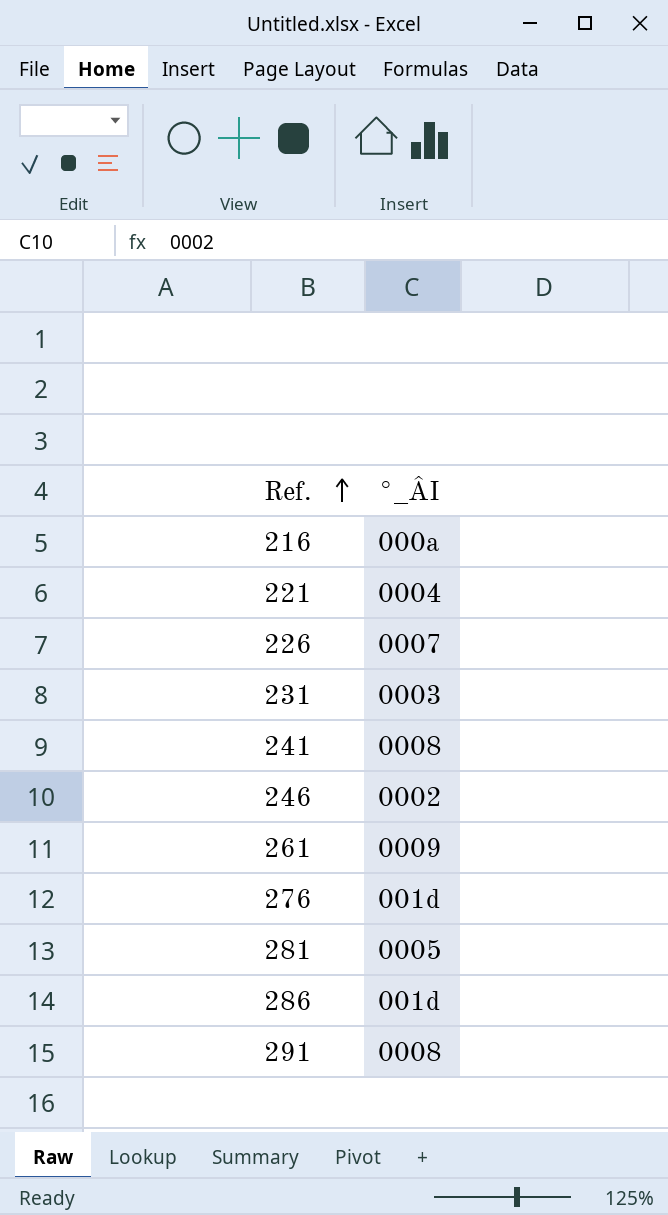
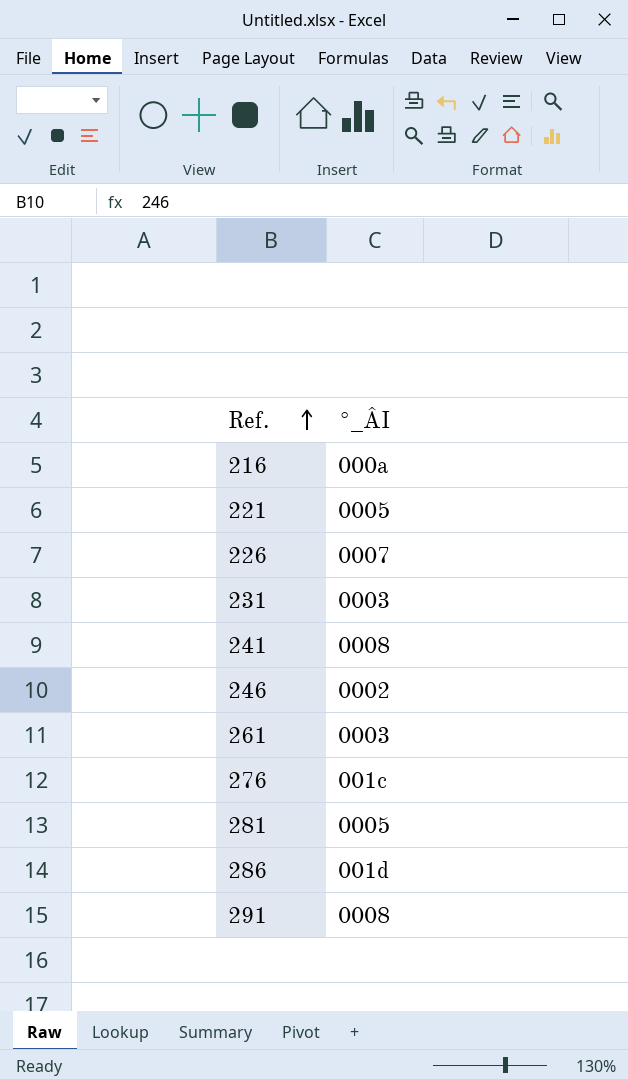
221 | °_ÂI: 0004 -> 0005
261 | °_ÂI: 0009 -> 0003
276 | °_ÂI: 001d -> 001c

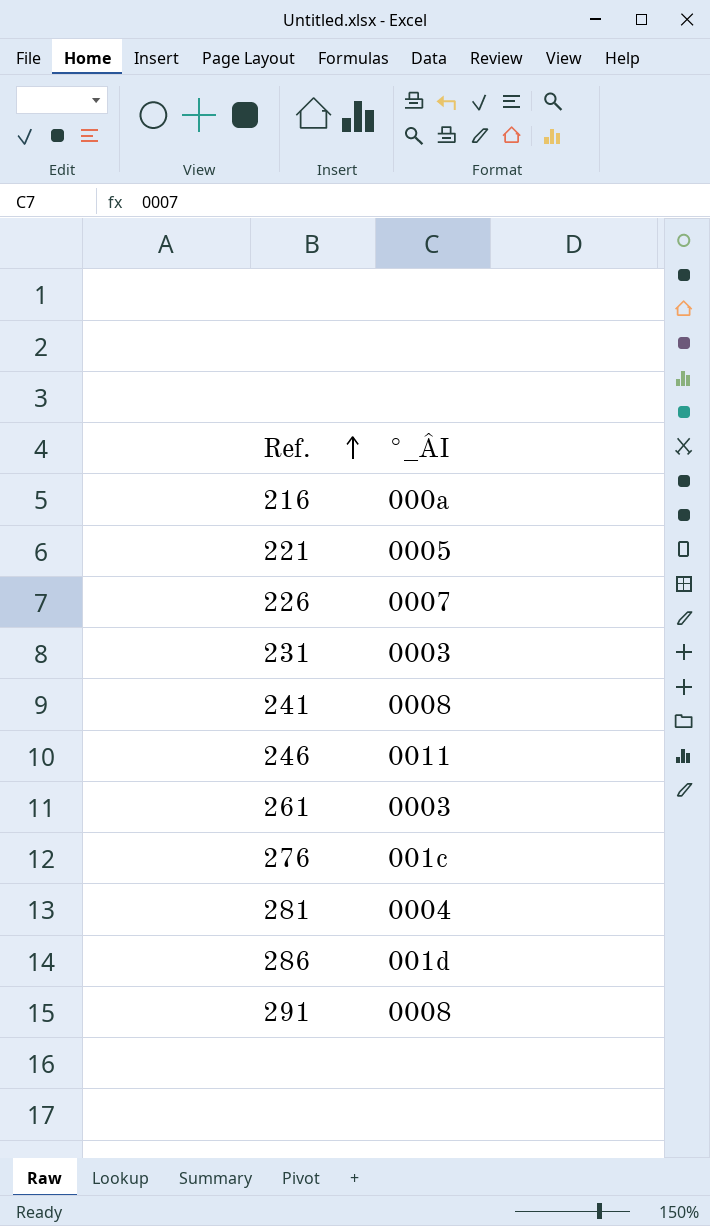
246 | °_ÂI: 0002 -> 0011
281 | °_ÂI: 0005 -> 0004

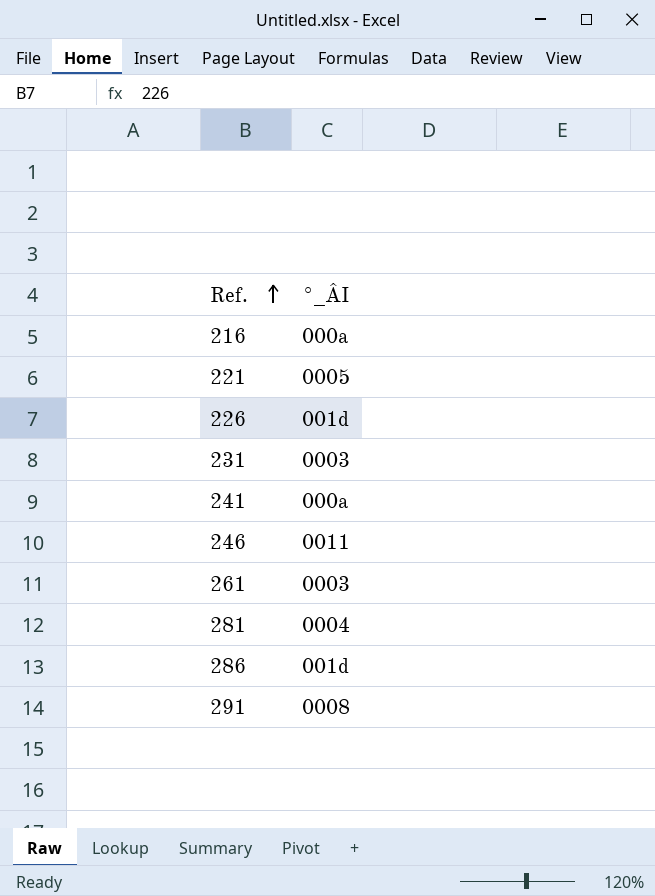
row 276: 001c -> none
226 | °_ÂI: 0007 -> 001d
241 | °_ÂI: 0008 -> 000a

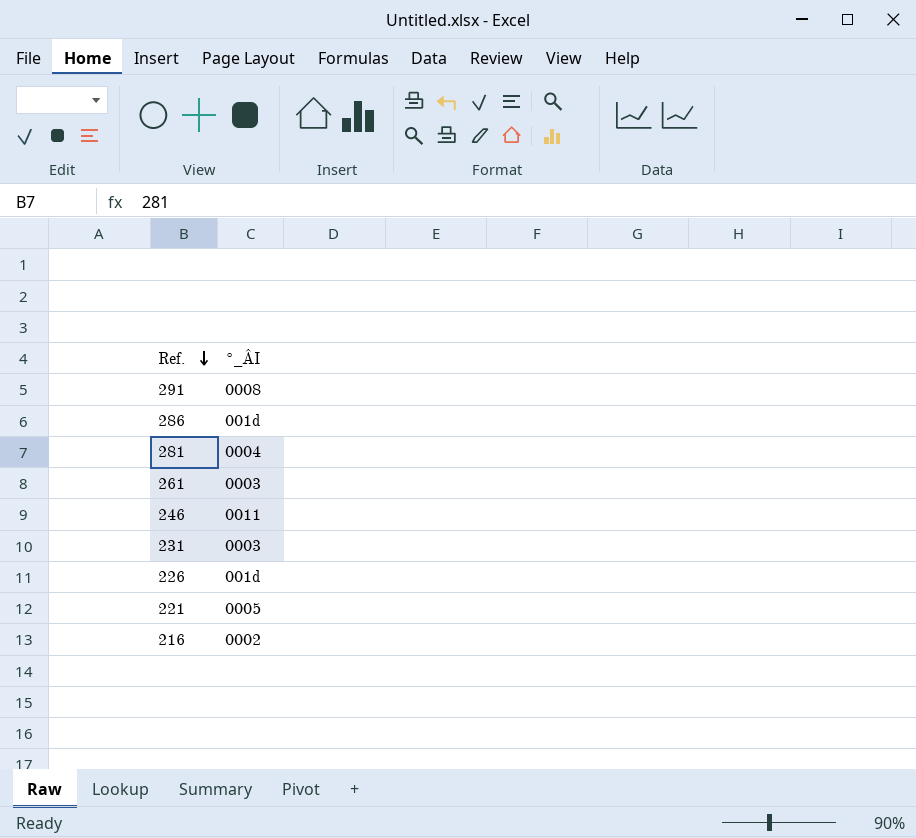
row order: Ref. ascending -> Ref. descending
row 241: 000a -> none
216 | °_ÂI: 000a -> 0002

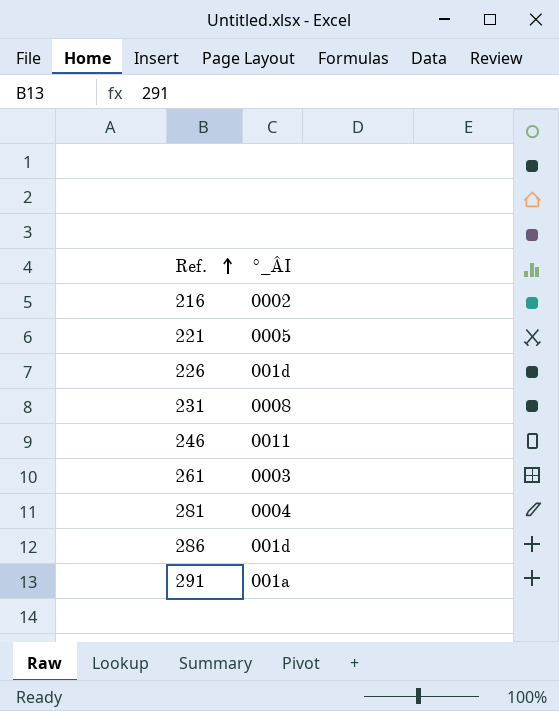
row order: Ref. descending -> Ref. ascending
231 | °_ÂI: 0003 -> 0008
291 | °_ÂI: 0008 -> 001a

